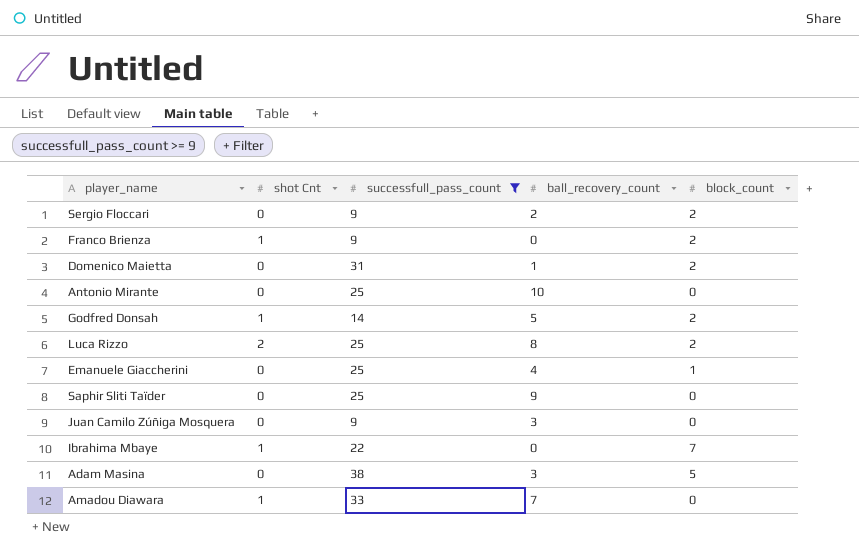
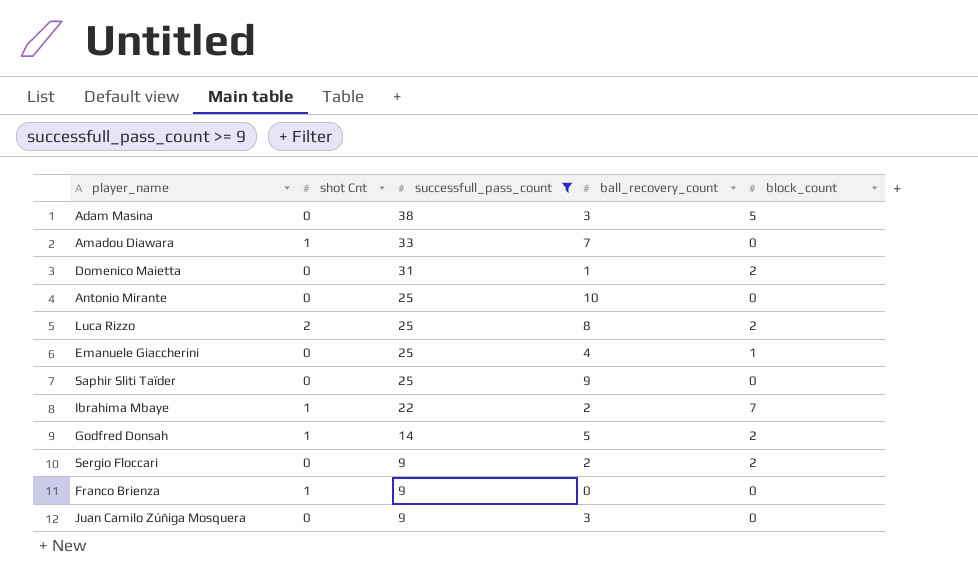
row order: none -> successfull_pass_count descending
Ibrahima Mbaye | ball_recovery_count: 0 -> 2
Franco Brienza | block_count: 2 -> 0

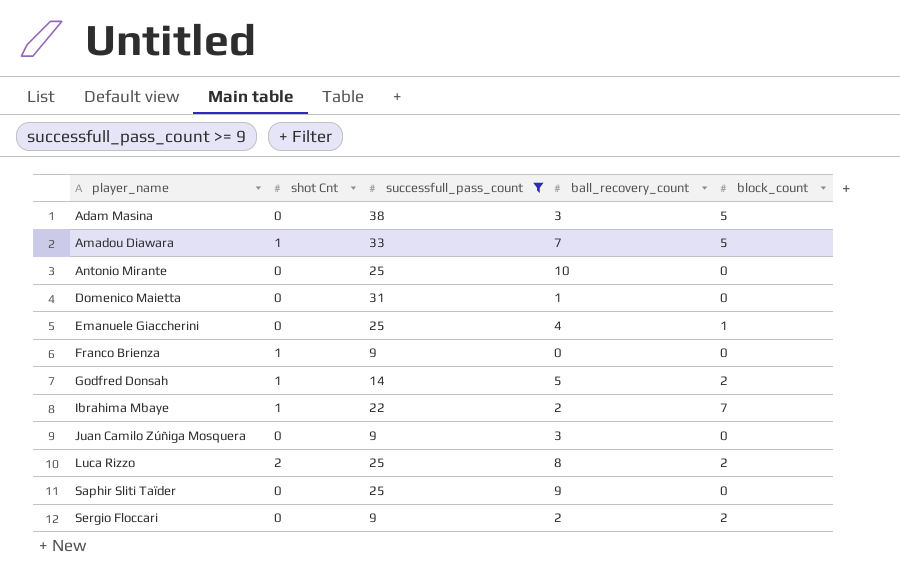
row order: successfull_pass_count descending -> player_name ascending
Amadou Diawara | block_count: 0 -> 5
Domenico Maietta | block_count: 2 -> 0

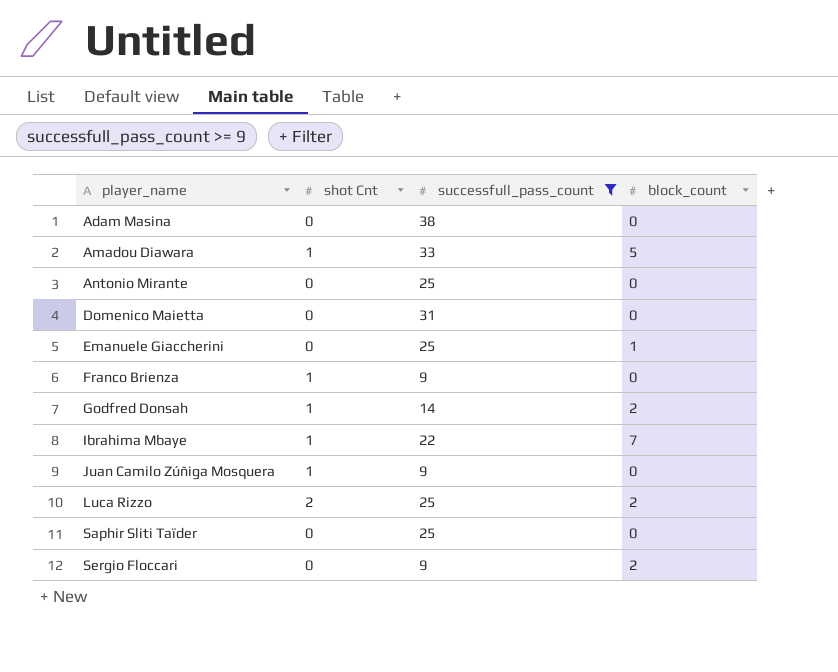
column ball_recovery_count | position: 4 -> none
Adam Masina | block_count: 5 -> 0
Juan Camilo Zúñiga Mosquera | shot Cnt: 0 -> 1

